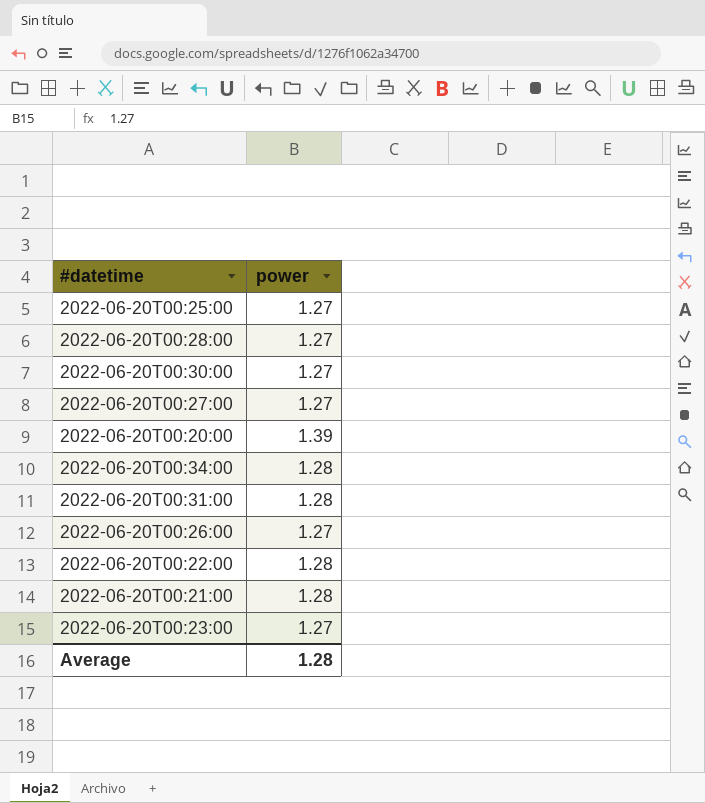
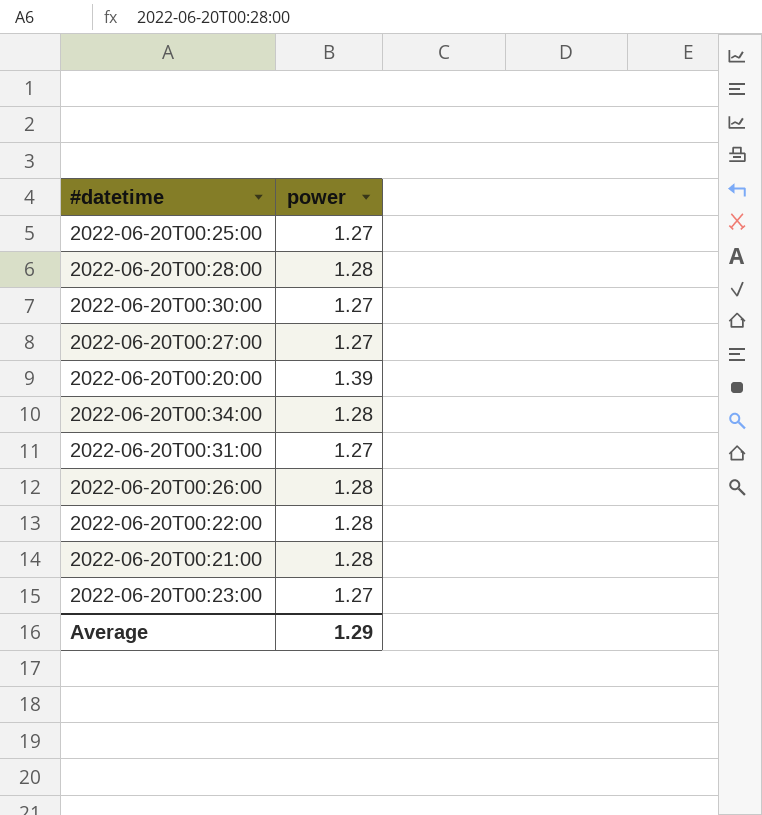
2022-06-20T00:28:00 | power: 1.27 -> 1.28
2022-06-20T00:31:00 | power: 1.28 -> 1.27
2022-06-20T00:26:00 | power: 1.27 -> 1.28
Average | power: 1.28 -> 1.29

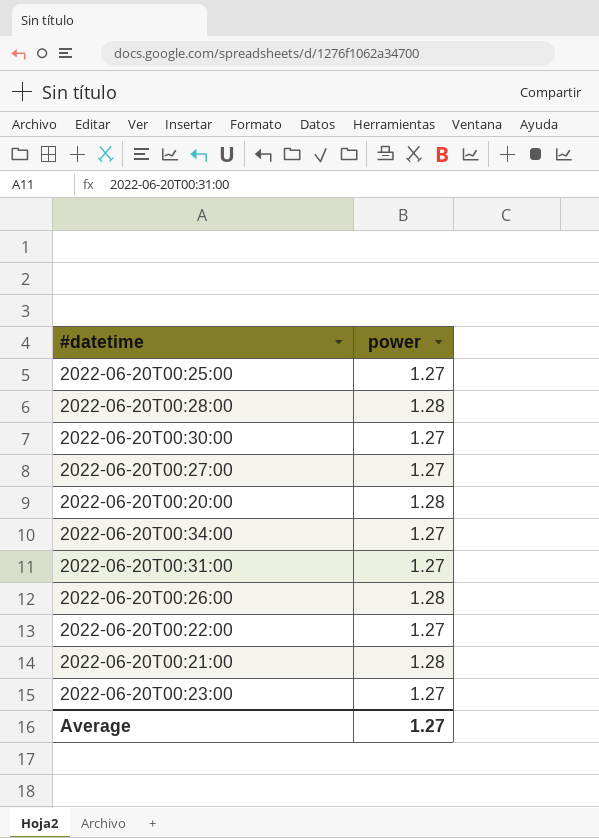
2022-06-20T00:20:00 | power: 1.39 -> 1.28
2022-06-20T00:34:00 | power: 1.28 -> 1.27
2022-06-20T00:22:00 | power: 1.28 -> 1.27
Average | power: 1.29 -> 1.27

